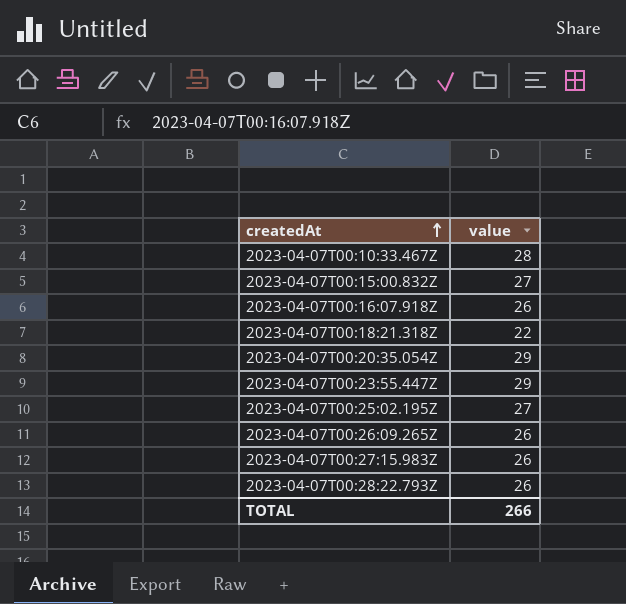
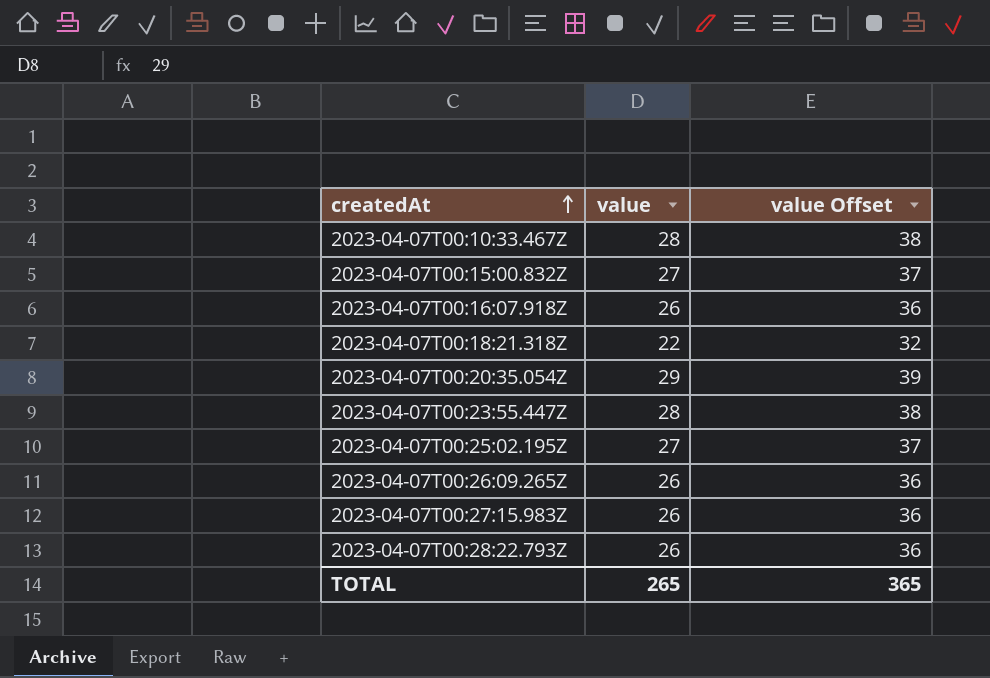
column value Offset | formula: none -> [value] + 10
2023-04-07T00:23:55.447Z | value: 29 -> 28
TOTAL | value: 266 -> 265

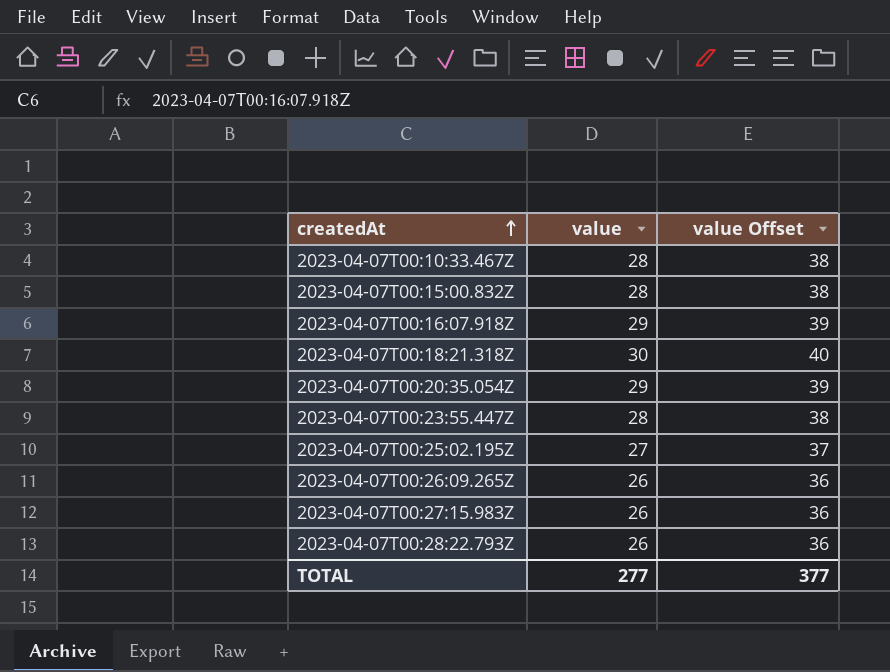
2023-04-07T00:15:00.832Z | value: 27 -> 28
2023-04-07T00:15:00.832Z | value Offset: 37 -> 38
2023-04-07T00:16:07.918Z | value: 26 -> 29
2023-04-07T00:16:07.918Z | value Offset: 36 -> 39
2023-04-07T00:18:21.318Z | value: 22 -> 30
2023-04-07T00:18:21.318Z | value Offset: 32 -> 40
TOTAL | value: 265 -> 277
TOTAL | value Offset: 365 -> 377

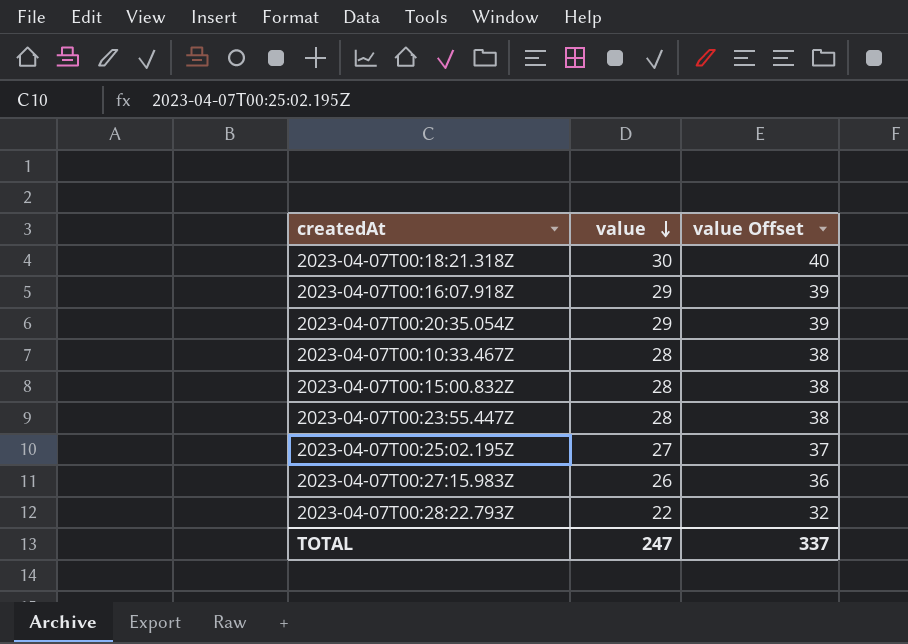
row order: createdAt ascending -> value descending
row 2023-04-07T00:26:09.265Z: 26 | 36 -> none
2023-04-07T00:28:22.793Z | value: 26 -> 22
2023-04-07T00:28:22.793Z | value Offset: 36 -> 32
TOTAL | value: 277 -> 247
TOTAL | value Offset: 377 -> 337

